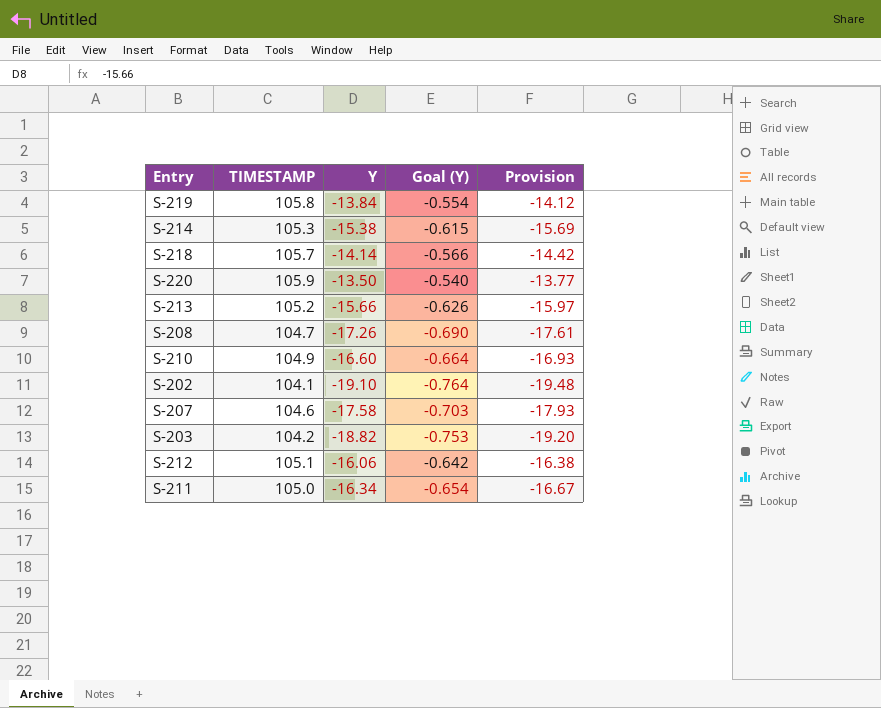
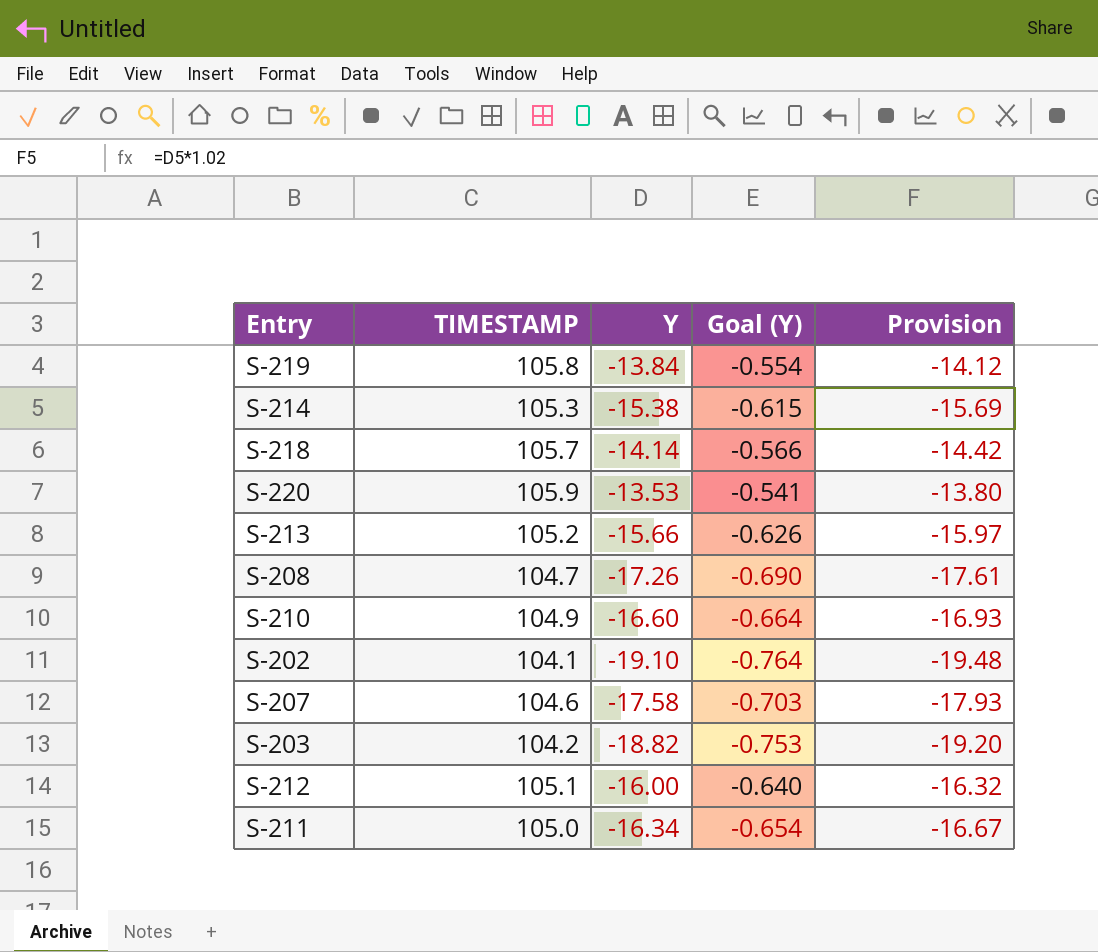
S-220 | Y: -13.50 -> -13.53
S-220 | Goal (Y): -0.540 -> -0.541
S-220 | Provision: -13.77 -> -13.80
S-212 | Y: -16.06 -> -16.00
S-212 | Goal (Y): -0.642 -> -0.640
S-212 | Provision: -16.38 -> -16.32

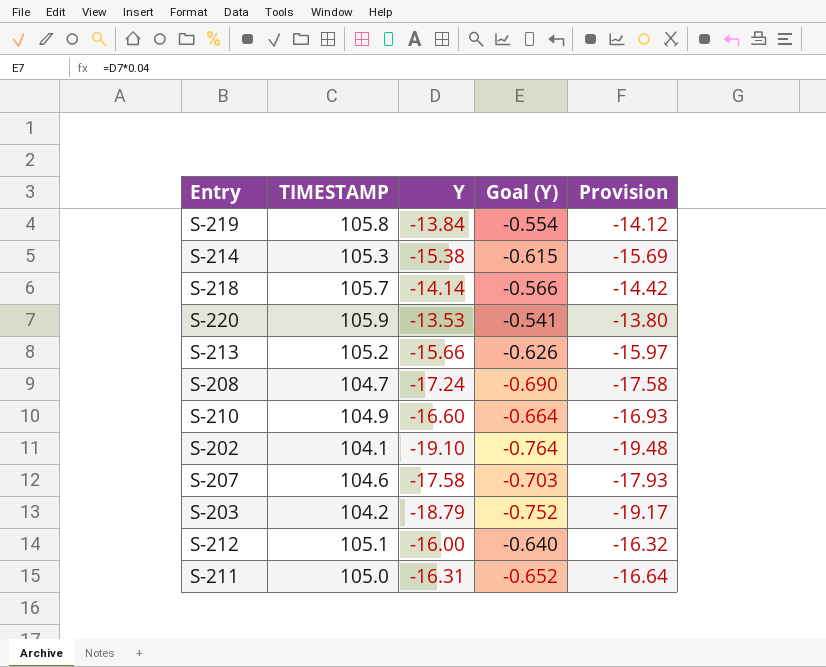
S-208 | Y: -17.26 -> -17.24
S-208 | Provision: -17.61 -> -17.58
S-203 | Y: -18.82 -> -18.79
S-203 | Goal (Y): -0.753 -> -0.752
S-203 | Provision: -19.20 -> -19.17
S-211 | Y: -16.34 -> -16.31
S-211 | Goal (Y): -0.654 -> -0.652
S-211 | Provision: -16.67 -> -16.64

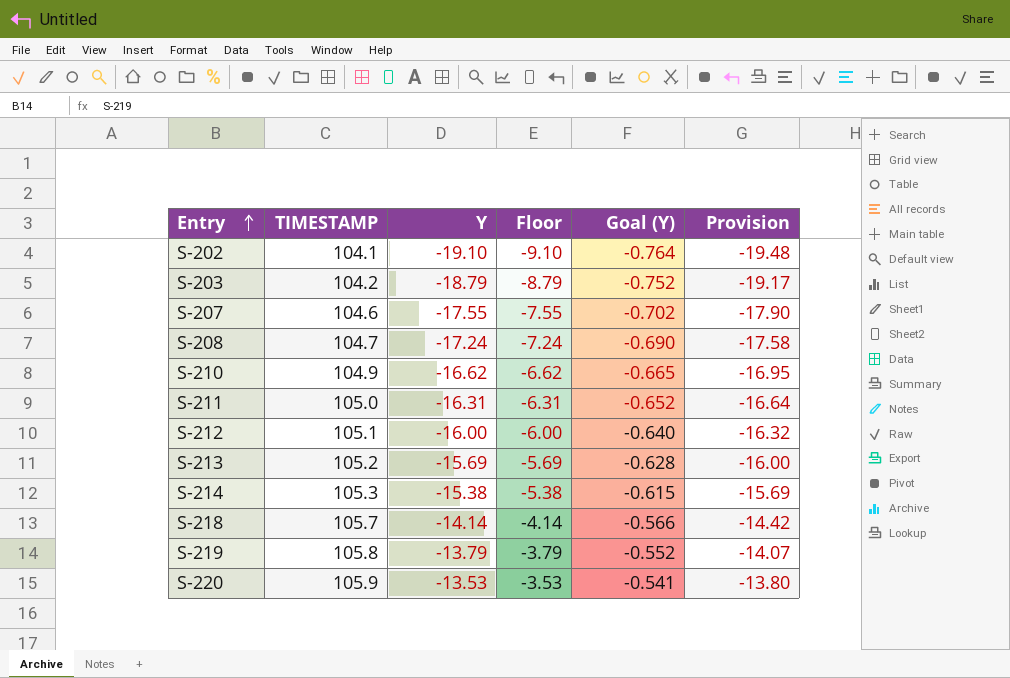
row order: none -> Entry ascending
column Floor | formula: none -> [Y] + 10
S-207 | Y: -17.58 -> -17.55
S-207 | Goal (Y): -0.703 -> -0.702
S-207 | Provision: -17.93 -> -17.90
S-210 | Y: -16.60 -> -16.62
S-210 | Goal (Y): -0.664 -> -0.665
S-210 | Provision: -16.93 -> -16.95
S-213 | Y: -15.66 -> -15.69
S-213 | Goal (Y): -0.626 -> -0.628
S-213 | Provision: -15.97 -> -16.00
S-219 | Y: -13.84 -> -13.79
S-219 | Goal (Y): -0.554 -> -0.552
S-219 | Provision: -14.12 -> -14.07

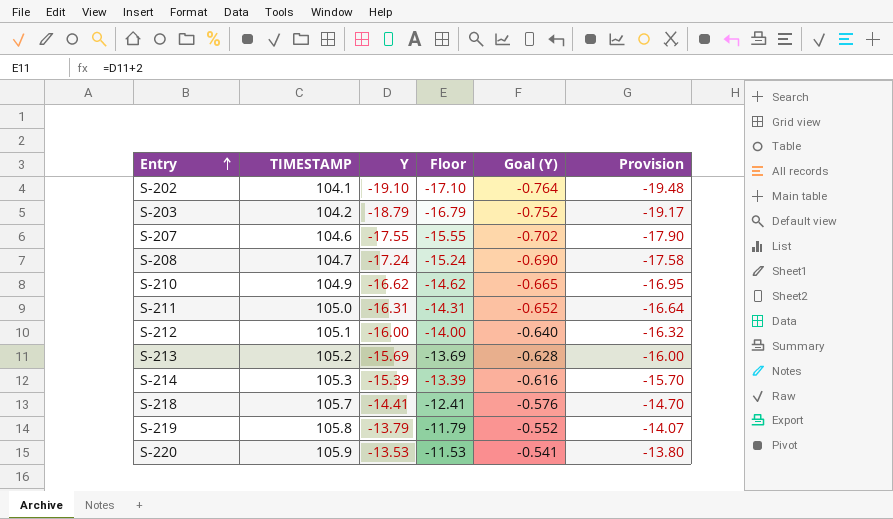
column Floor | formula: [Y] + 10 -> [Y] + 2
S-214 | Y: -15.38 -> -15.39
S-214 | Goal (Y): -0.615 -> -0.616
S-214 | Provision: -15.69 -> -15.70
S-218 | Y: -14.14 -> -14.41
S-218 | Goal (Y): -0.566 -> -0.576
S-218 | Provision: -14.42 -> -14.70

